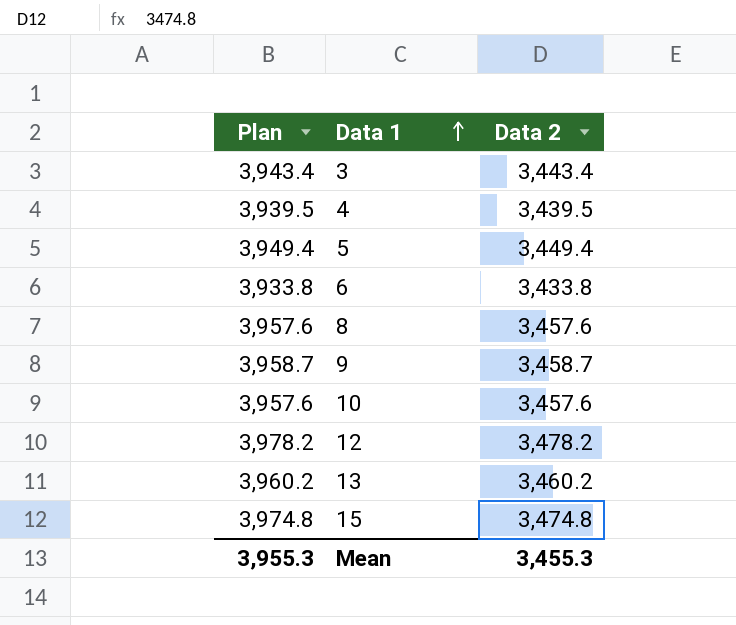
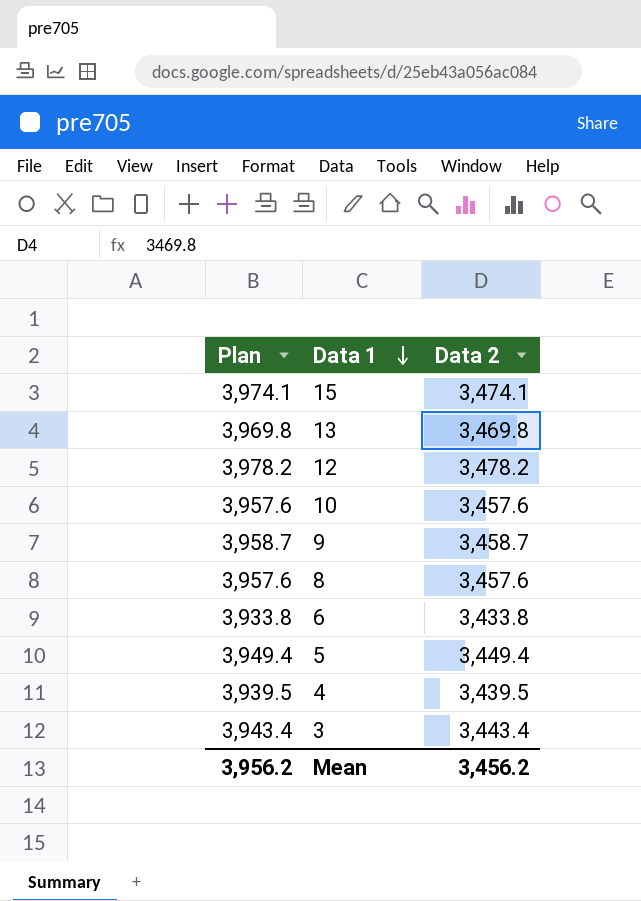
row order: Data 1 ascending -> Data 1 descending
15 | Plan: 3,974.8 -> 3,974.1
15 | Data 2: 3,474.8 -> 3,474.1
13 | Plan: 3,960.2 -> 3,969.8
13 | Data 2: 3,460.2 -> 3,469.8
Mean | Plan: 3,955.3 -> 3,956.2
Mean | Data 2: 3,455.3 -> 3,456.2

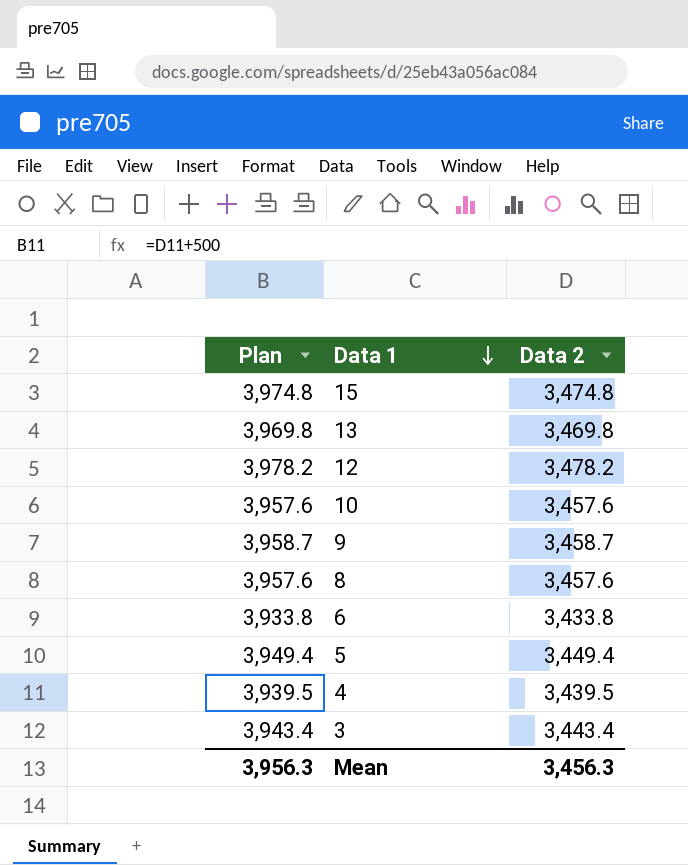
15 | Plan: 3,974.1 -> 3,974.8
15 | Data 2: 3,474.1 -> 3,474.8
Mean | Plan: 3,956.2 -> 3,956.3
Mean | Data 2: 3,456.2 -> 3,456.3

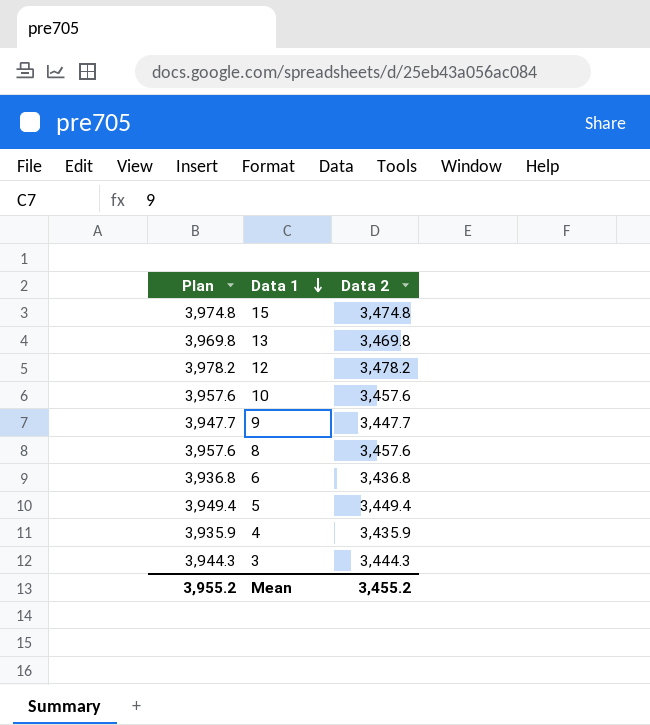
9 | Plan: 3,958.7 -> 3,947.7
9 | Data 2: 3,458.7 -> 3,447.7
6 | Plan: 3,933.8 -> 3,936.8
6 | Data 2: 3,433.8 -> 3,436.8
4 | Plan: 3,939.5 -> 3,935.9
4 | Data 2: 3,439.5 -> 3,435.9
3 | Plan: 3,943.4 -> 3,944.3
3 | Data 2: 3,443.4 -> 3,444.3
Mean | Plan: 3,956.3 -> 3,955.2
Mean | Data 2: 3,456.3 -> 3,455.2

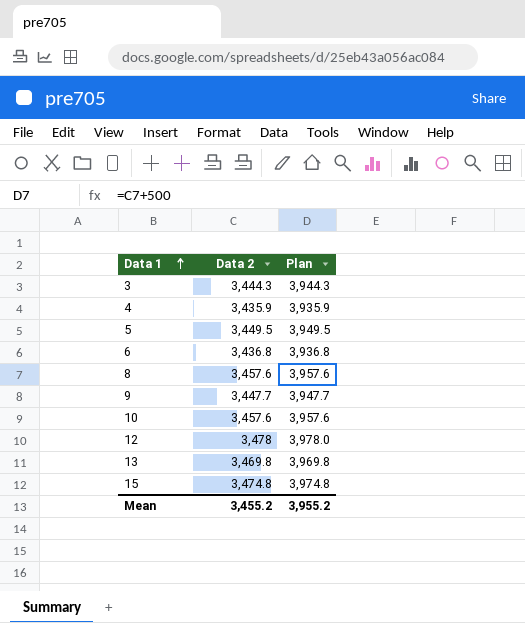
row order: Data 1 descending -> Data 1 ascending
column Plan | position: 1 -> 3
5 | Data 2: 3,449.4 -> 3,449.5
5 | Plan: 3,949.4 -> 3,949.5
12 | Data 2: 3,478.2 -> 3,478
12 | Plan: 3,978.2 -> 3,978.0

